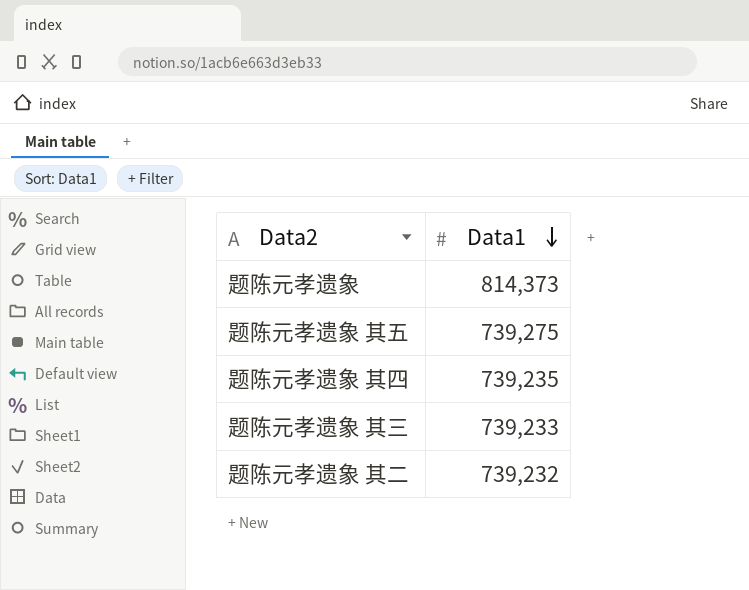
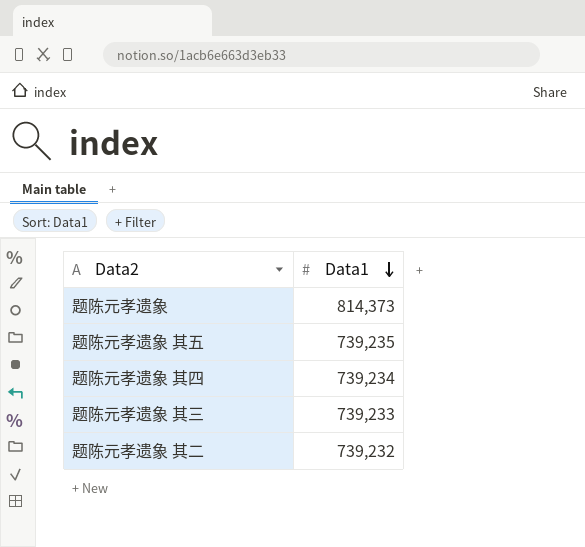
题陈元孝遗象 其五 | Data1: 739,275 -> 739,235
题陈元孝遗象 其四 | Data1: 739,235 -> 739,234

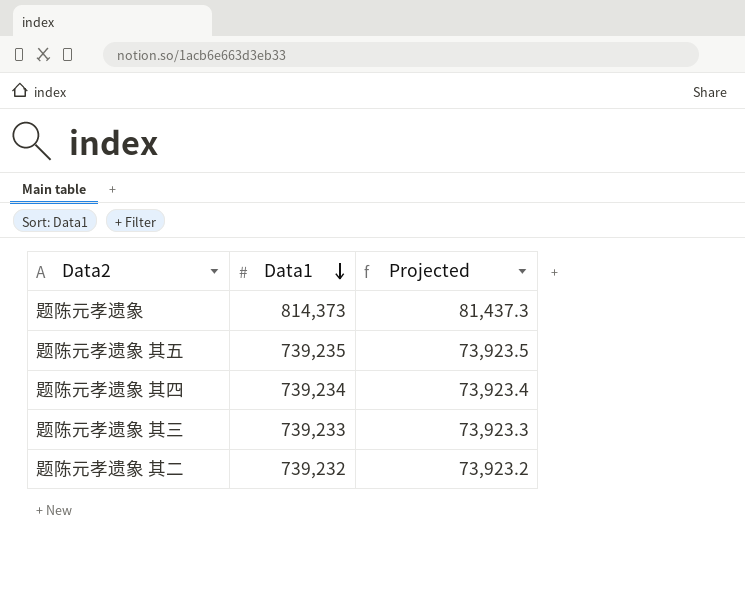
column Projected | formula: none -> [Data1] * 0.1

